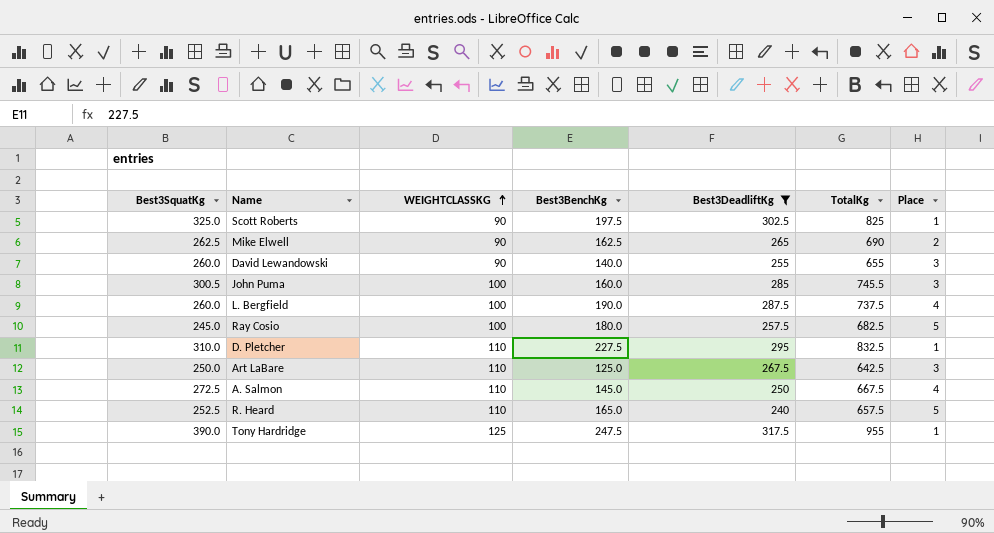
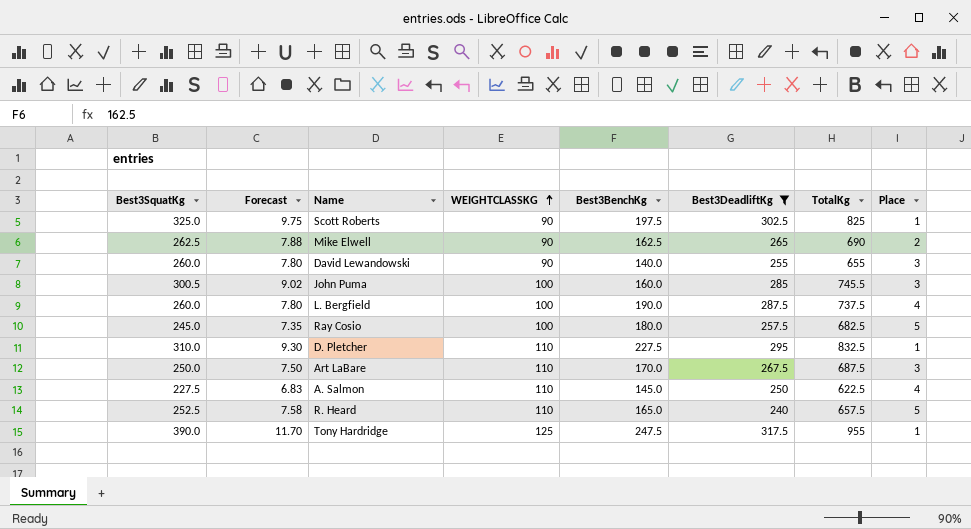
column Forecast | formula: none -> [Best3SquatKg] * 0.03
Art LaBare | Best3BenchKg: 125.0 -> 170.0
Art LaBare | TotalKg: 642.5 -> 687.5
A. Salmon | Best3SquatKg: 272.5 -> 227.5
A. Salmon | TotalKg: 667.5 -> 622.5

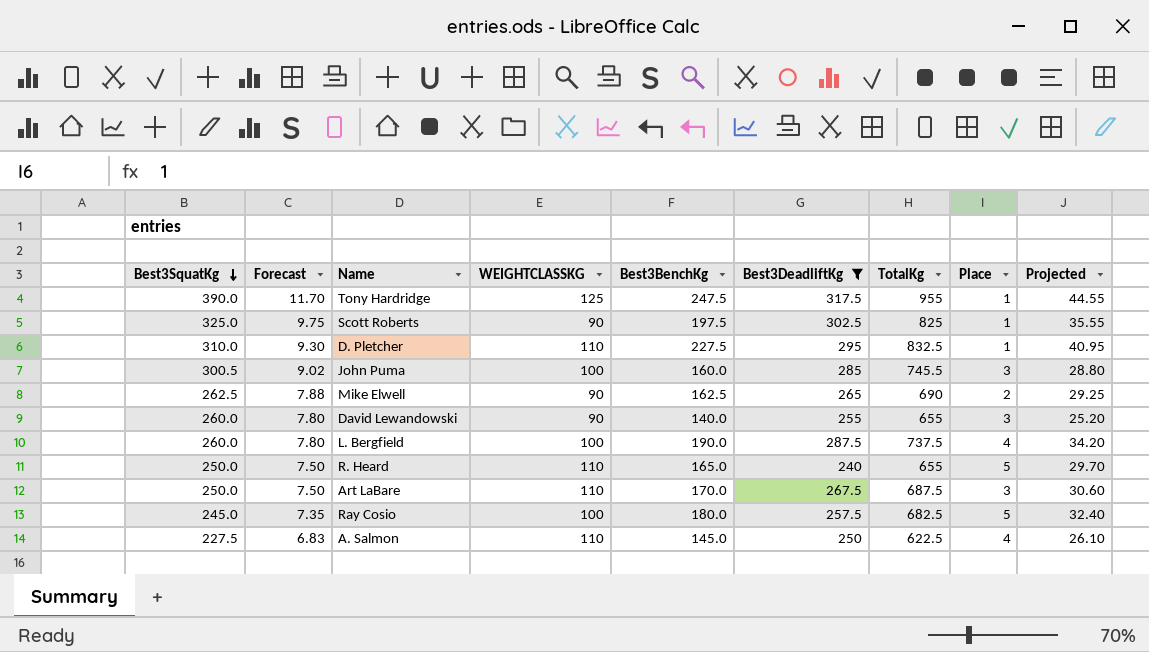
row order: WEIGHTCLASSKG ascending -> Best3SquatKg descending
column Projected | formula: none -> [Best3BenchKg] * 0.18
R. Heard | Best3SquatKg: 252.5 -> 250.0
R. Heard | Forecast: 7.58 -> 7.50
R. Heard | TotalKg: 657.5 -> 655

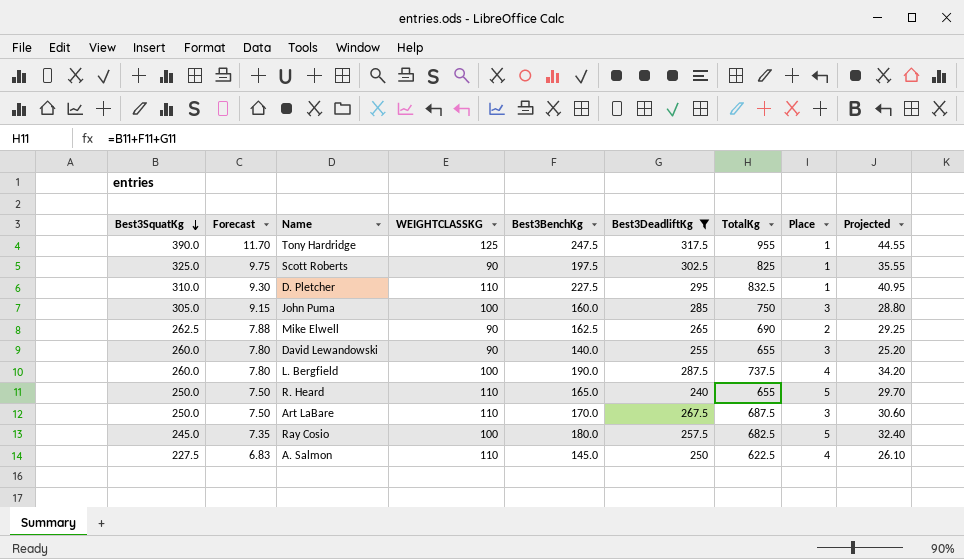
John Puma | Best3SquatKg: 300.5 -> 305.0
John Puma | Forecast: 9.02 -> 9.15
John Puma | TotalKg: 745.5 -> 750

